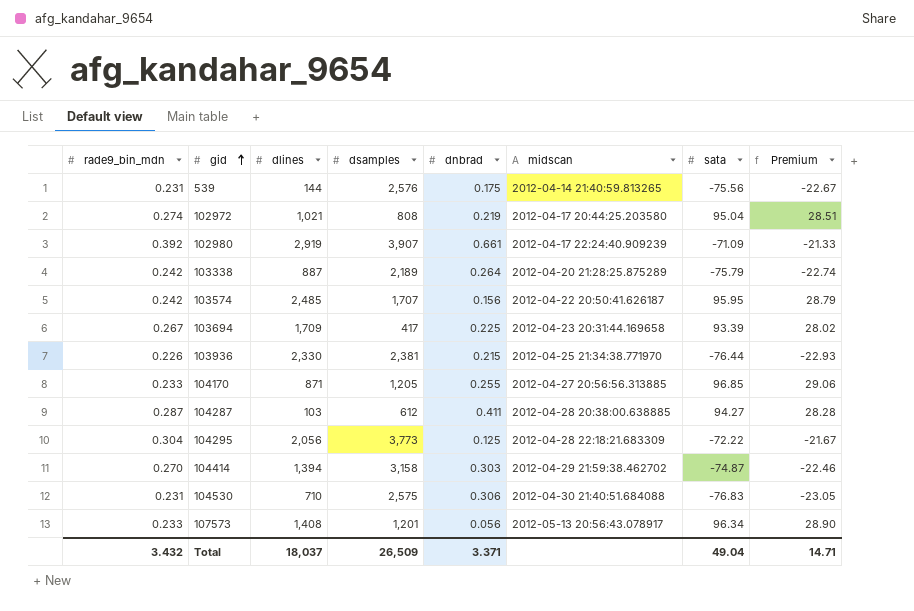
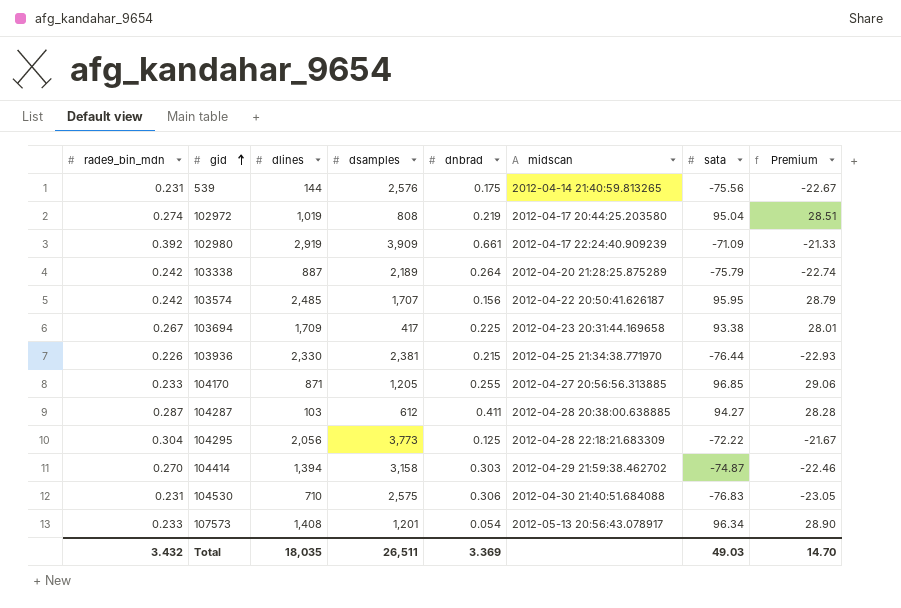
102972 | dlines: 1,021 -> 1,019
102980 | dsamples: 3,907 -> 3,909
103694 | sata: 93.39 -> 93.38
103694 | Premium: 28.02 -> 28.01
107573 | dnbrad: 0.056 -> 0.054
Total | dlines: 18,037 -> 18,035
Total | dsamples: 26,509 -> 26,511
Total | dnbrad: 3.371 -> 3.369
Total | sata: 49.04 -> 49.03
Total | Premium: 14.71 -> 14.70

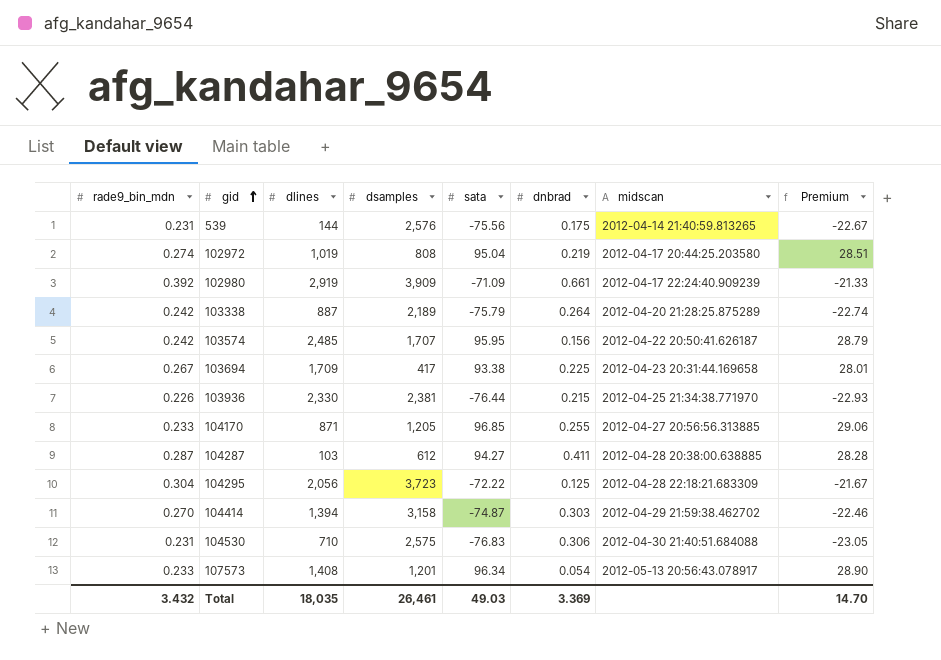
column sata | position: 7 -> 5
104295 | dsamples: 3,773 -> 3,723
Total | dsamples: 26,511 -> 26,461

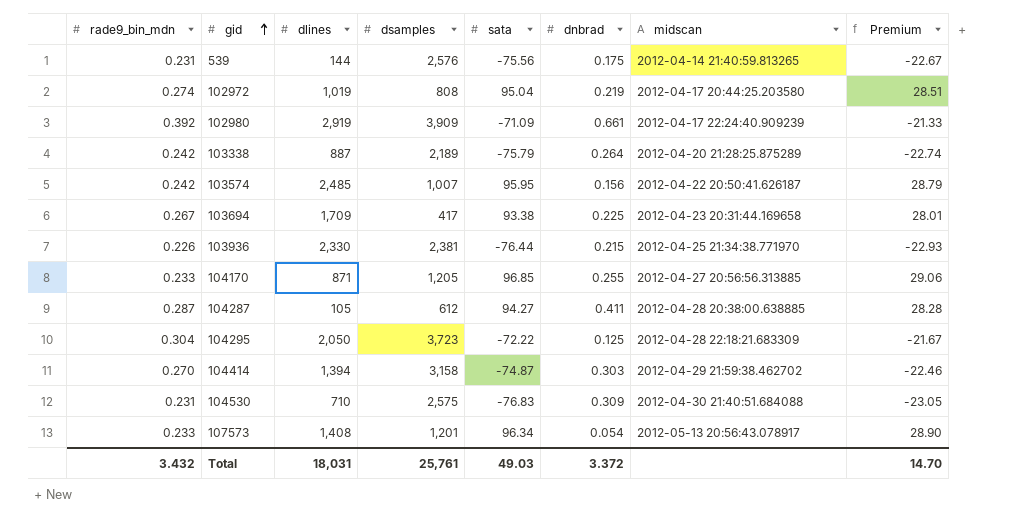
103574 | dsamples: 1,707 -> 1,007
104287 | dlines: 103 -> 105
104295 | dlines: 2,056 -> 2,050
104530 | dnbrad: 0.306 -> 0.309
Total | dlines: 18,035 -> 18,031
Total | dsamples: 26,461 -> 25,761
Total | dnbrad: 3.369 -> 3.372

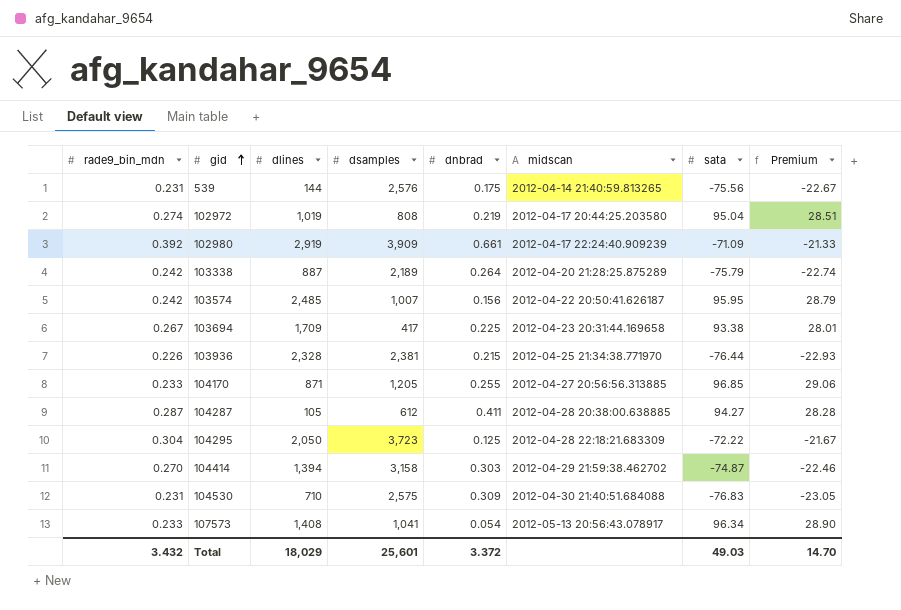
column sata | position: 5 -> 7
103936 | dlines: 2,330 -> 2,328
107573 | dsamples: 1,201 -> 1,041
Total | dlines: 18,031 -> 18,029
Total | dsamples: 25,761 -> 25,601

